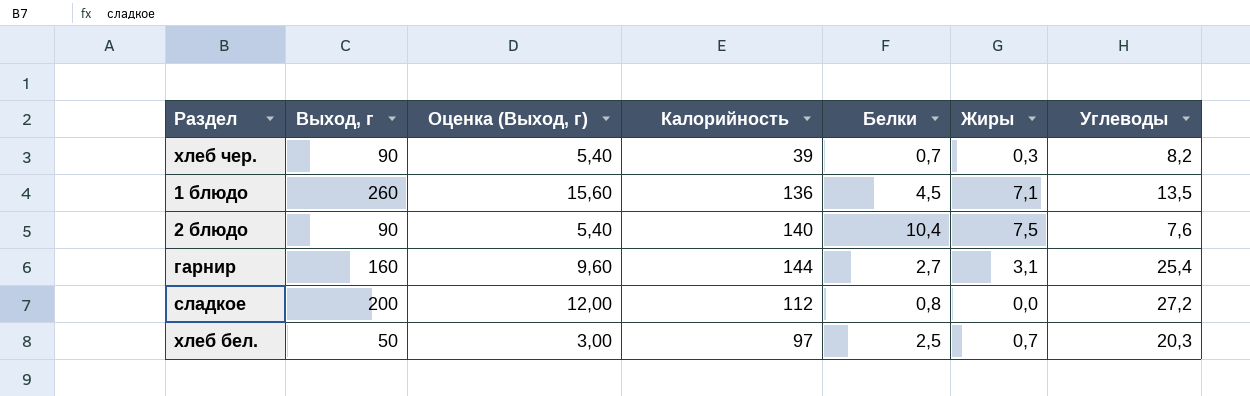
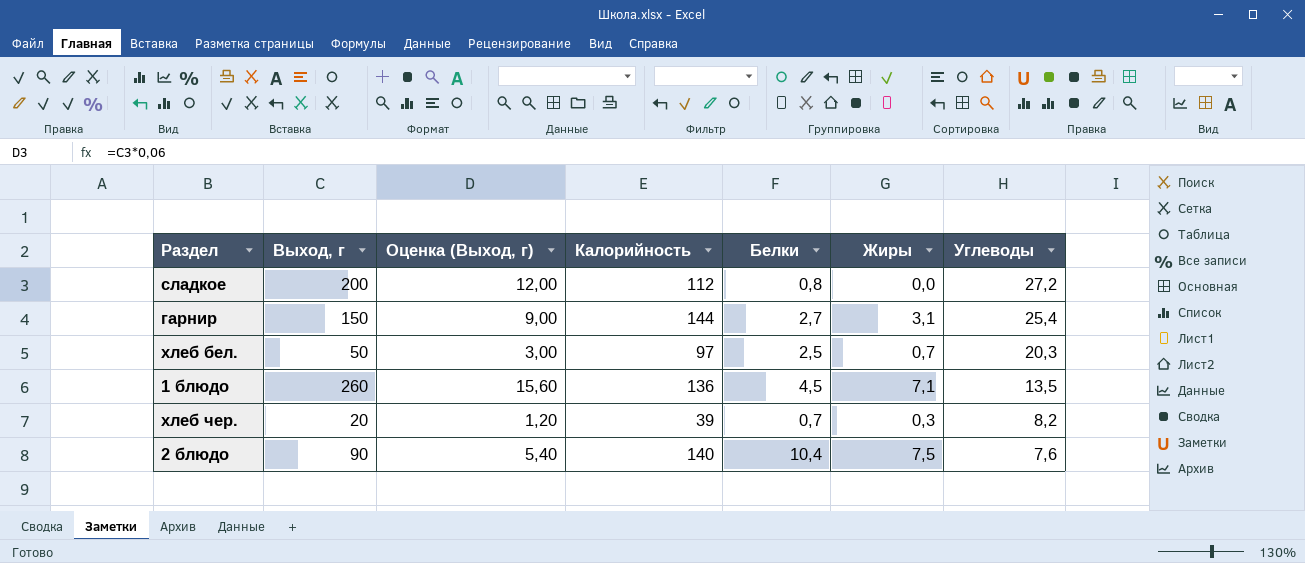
row order: none -> Углеводы descending
гарнир | Выход, г: 160 -> 150
гарнир | Оценка (Выход, г): 9,60 -> 9,00
хлеб чер. | Выход, г: 90 -> 20
хлеб чер. | Оценка (Выход, г): 5,40 -> 1,20

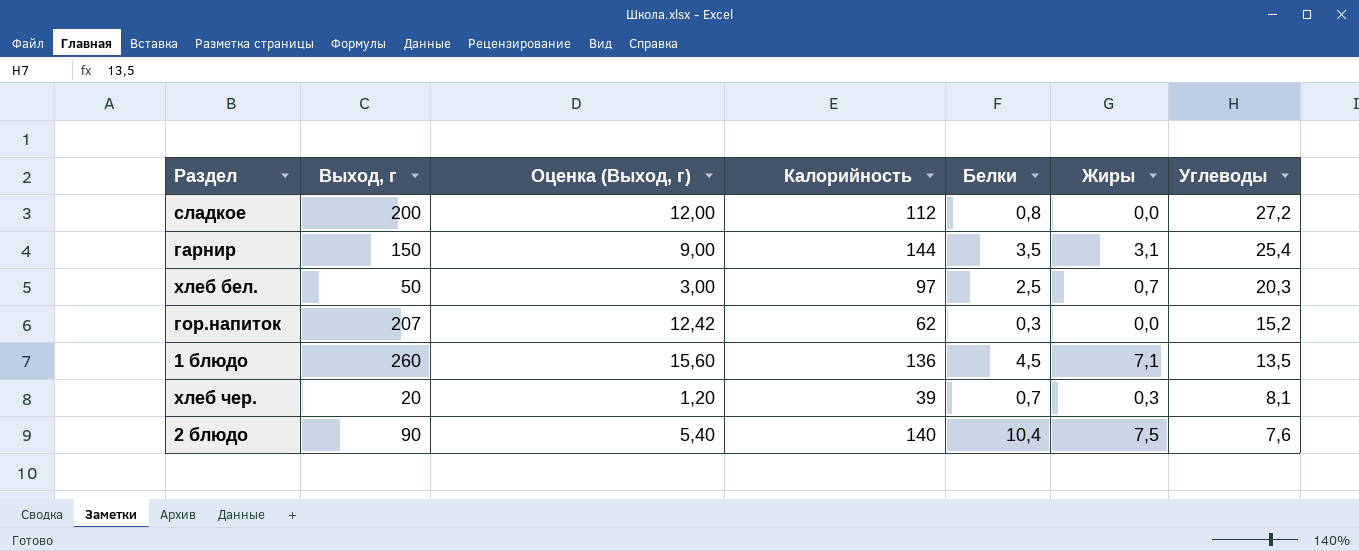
гарнир | Белки: 2,7 -> 3,5
row гор.напиток: none -> 207 | 12,42 | 62 | 0,3 | 0,0 | 15,2
хлеб чер. | Углеводы: 8,2 -> 8,1

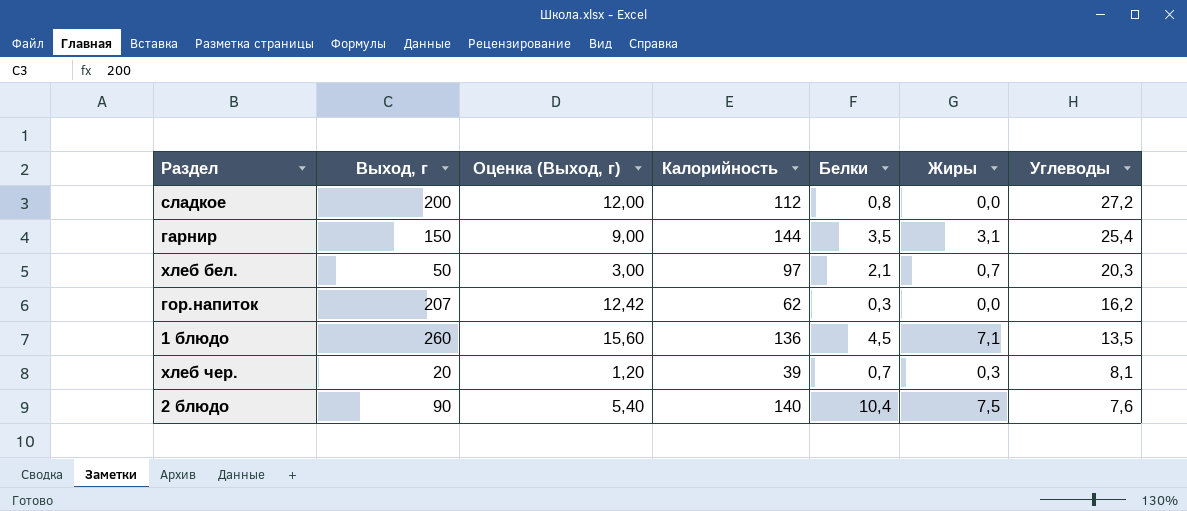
хлеб бел. | Белки: 2,5 -> 2,1
гор.напиток | Углеводы: 15,2 -> 16,2

